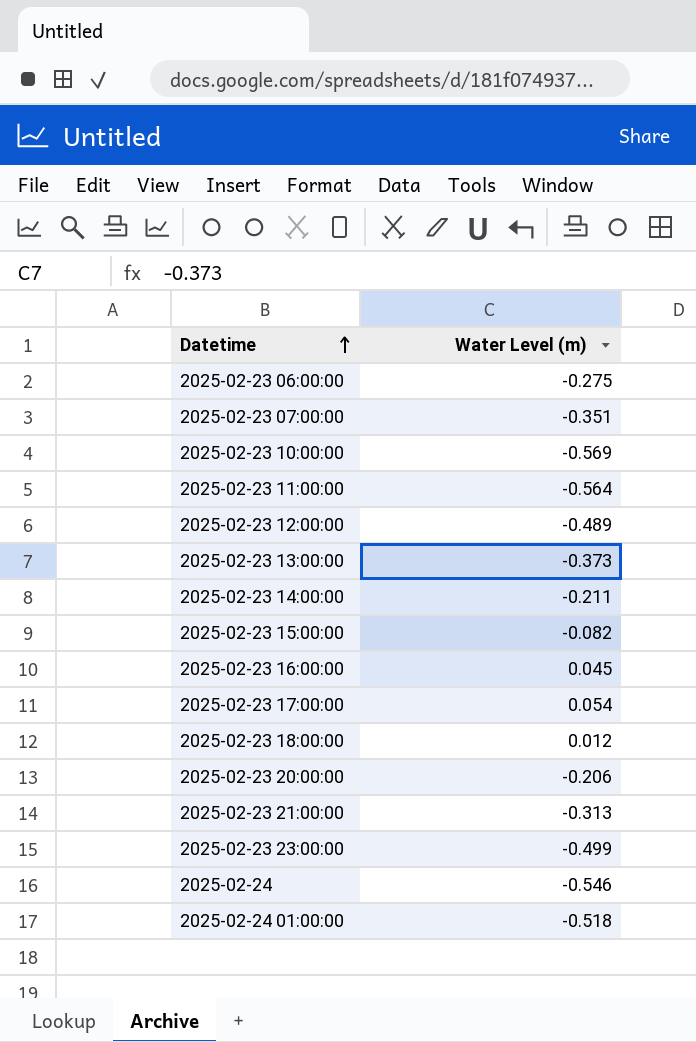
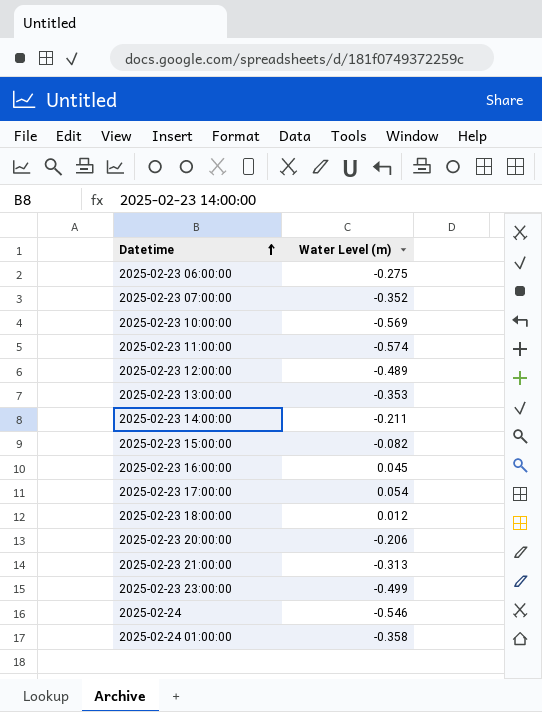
2025-02-23 07:00:00 | Water Level (m): -0.351 -> -0.352
2025-02-23 11:00:00 | Water Level (m): -0.564 -> -0.574
2025-02-23 13:00:00 | Water Level (m): -0.373 -> -0.353
2025-02-24 01:00:00 | Water Level (m): -0.518 -> -0.358

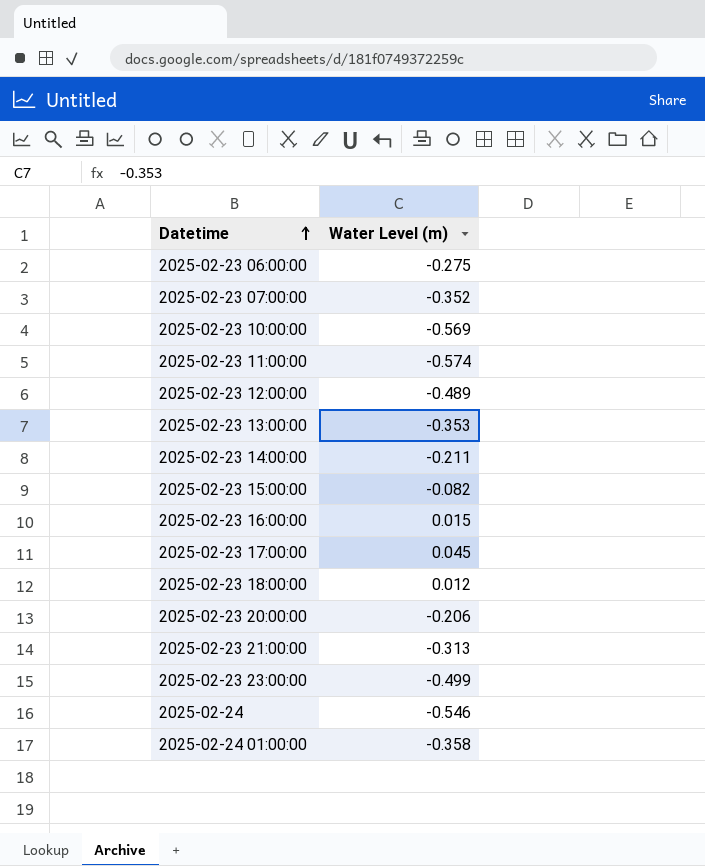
2025-02-23 16:00:00 | Water Level (m): 0.045 -> 0.015
2025-02-23 17:00:00 | Water Level (m): 0.054 -> 0.045

